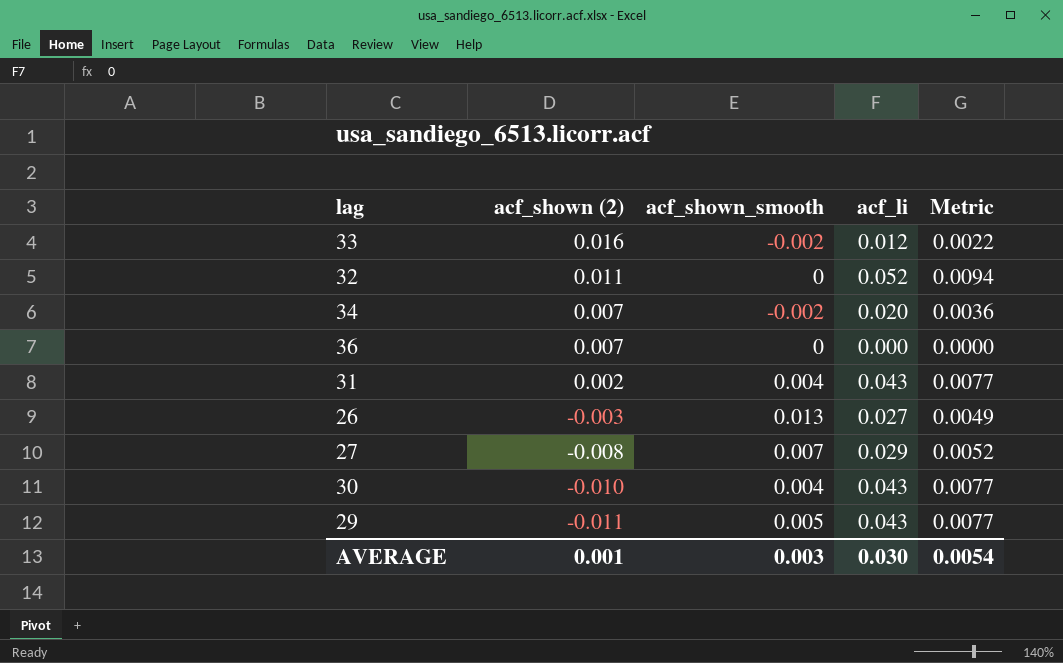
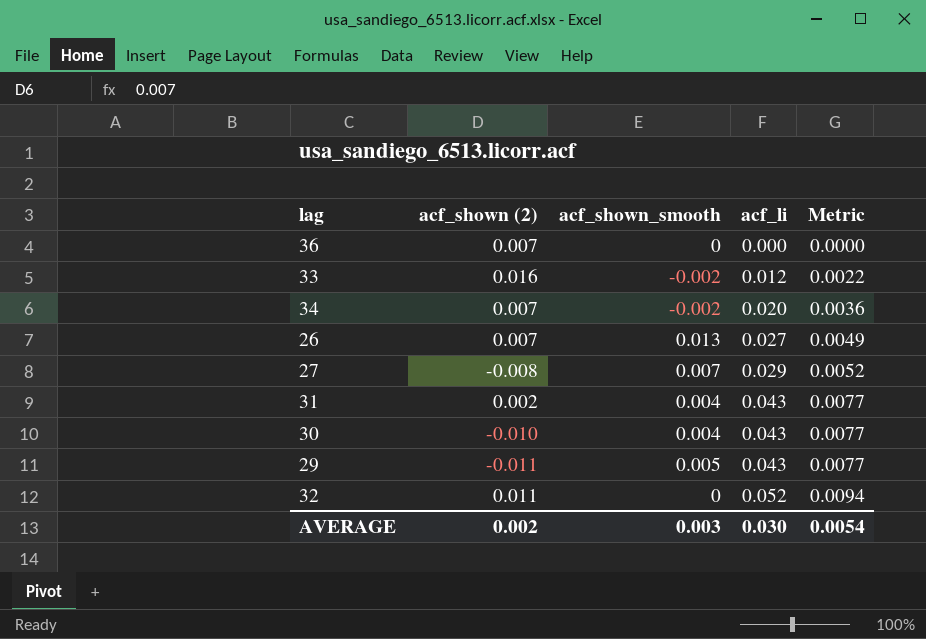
row order: acf_shown (2) descending -> acf_li ascending
26 | acf_shown (2): -0.003 -> 0.007
AVERAGE | acf_shown (2): 0.001 -> 0.002

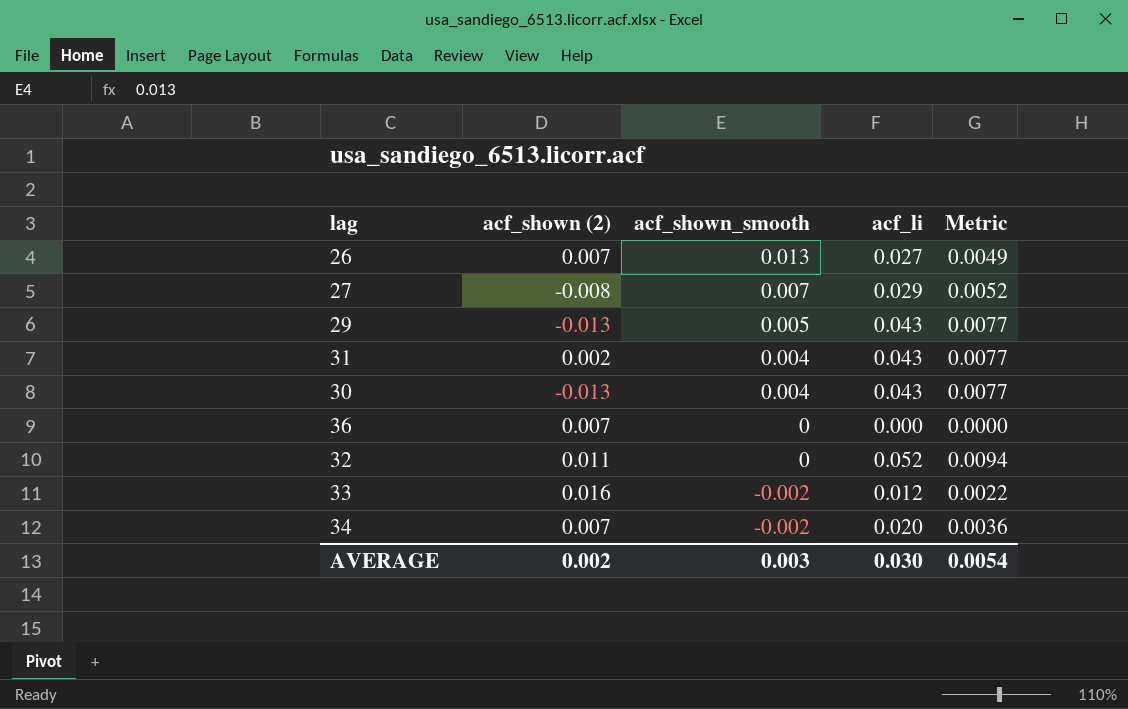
row order: acf_li ascending -> acf_shown_smooth descending
29 | acf_shown (2): -0.011 -> -0.013
30 | acf_shown (2): -0.010 -> -0.013

